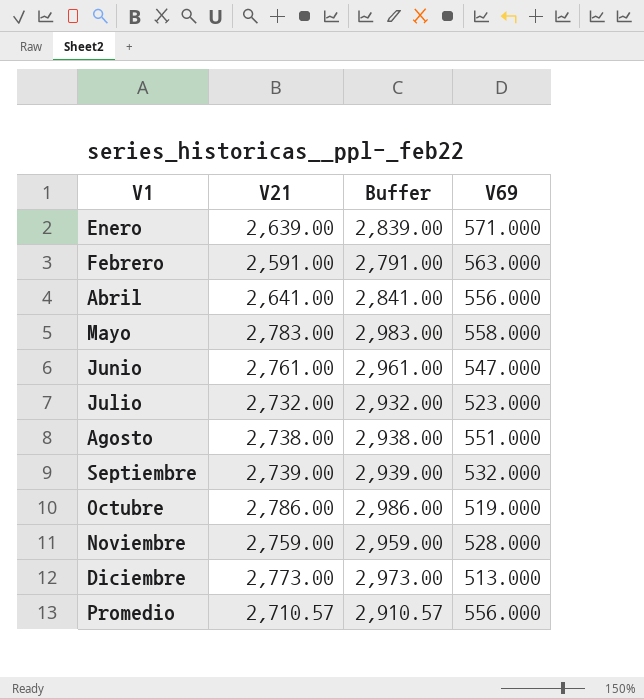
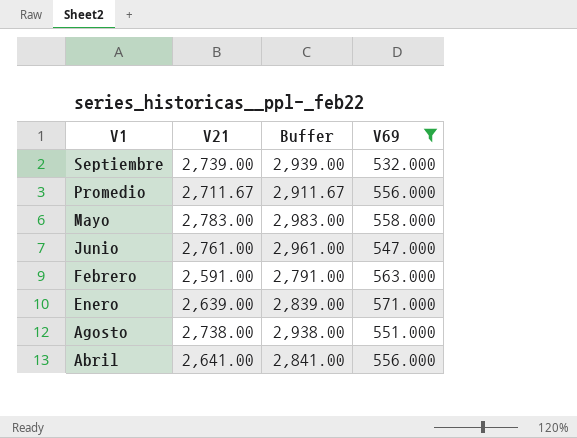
filter: none -> V69 >= 532.000
row order: none -> V1 descending
Promedio | V21: 2,710.57 -> 2,711.67
Promedio | Buffer: 2,910.57 -> 2,911.67

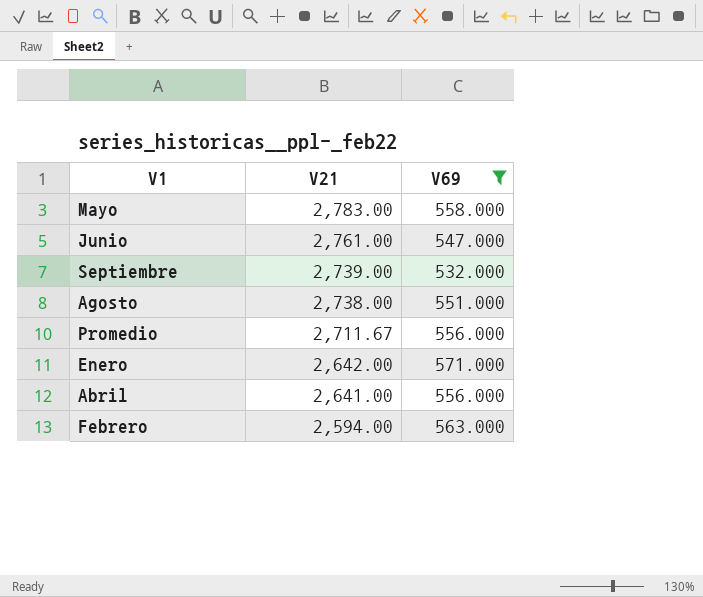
row order: V1 descending -> V21 descending
column Buffer | formula: [V21] + 200 -> none
Enero | V21: 2,639.00 -> 2,642.00
Febrero | V21: 2,591.00 -> 2,594.00

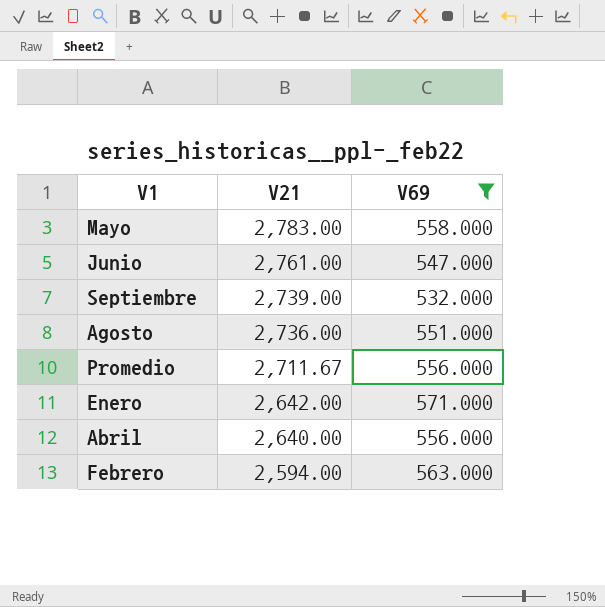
Agosto | V21: 2,738.00 -> 2,736.00
Abril | V21: 2,641.00 -> 2,640.00

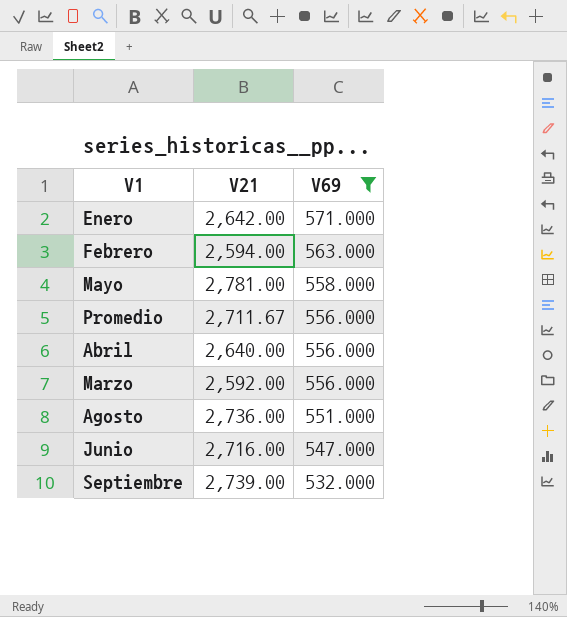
row order: V21 descending -> V69 descending
Mayo | V21: 2,783.00 -> 2,781.00
row Marzo: none -> 2,592.00 | 556.000
Junio | V21: 2,761.00 -> 2,716.00

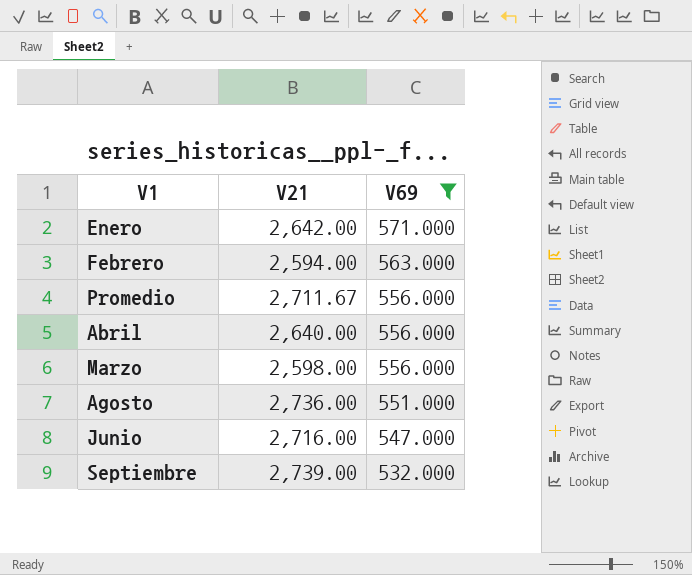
row Mayo: 2,781.00 | 558.000 -> none
Marzo | V21: 2,592.00 -> 2,598.00

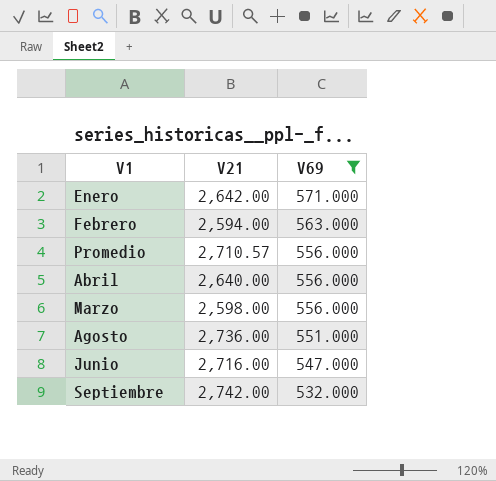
Promedio | V21: 2,711.67 -> 2,710.57
Septiembre | V21: 2,739.00 -> 2,742.00

